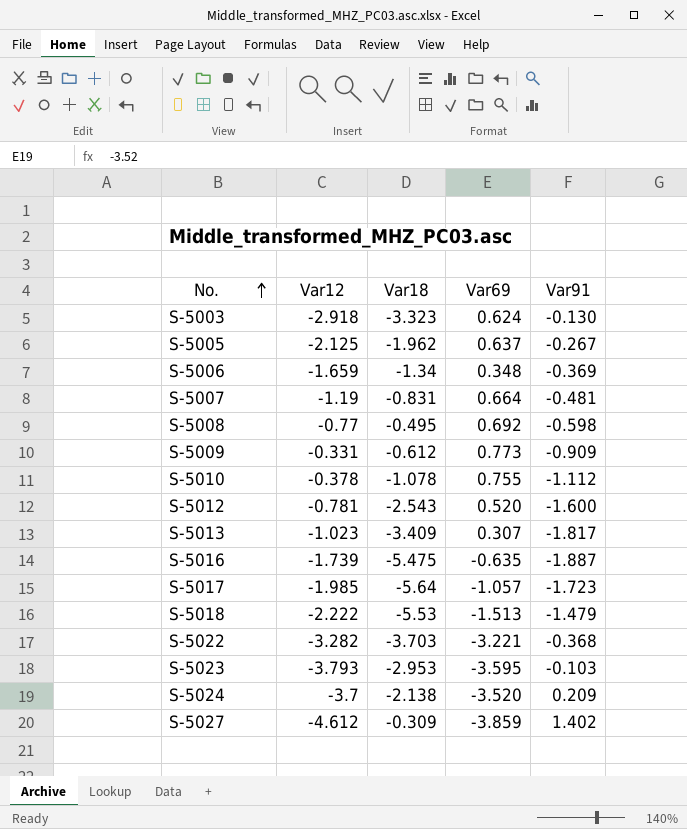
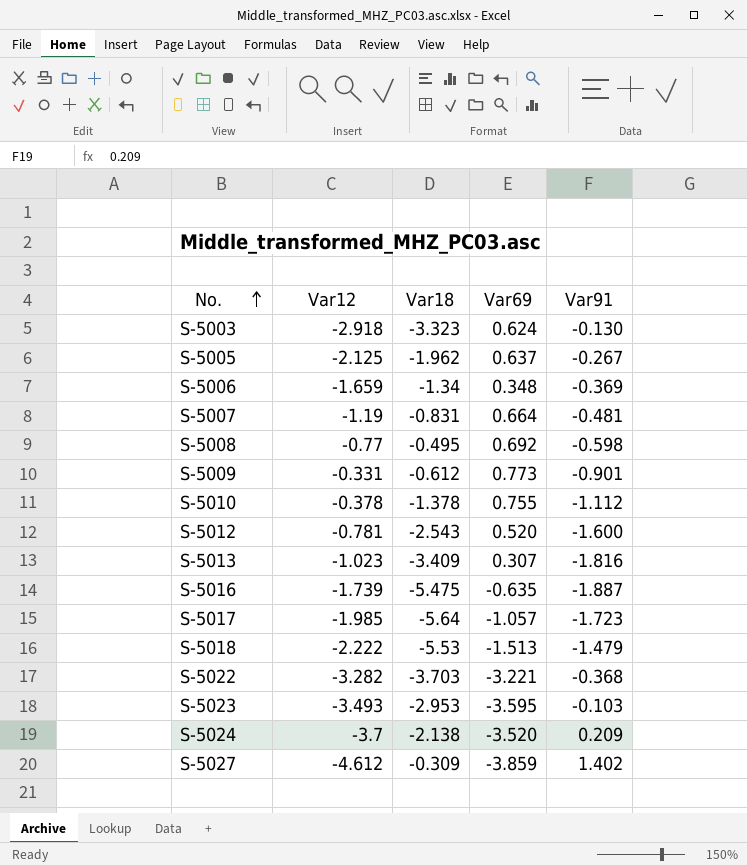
S-5009 | Var91: -0.909 -> -0.901
S-5010 | Var18: -1.078 -> -1.378
S-5013 | Var91: -1.817 -> -1.816
S-5023 | Var12: -3.793 -> -3.493

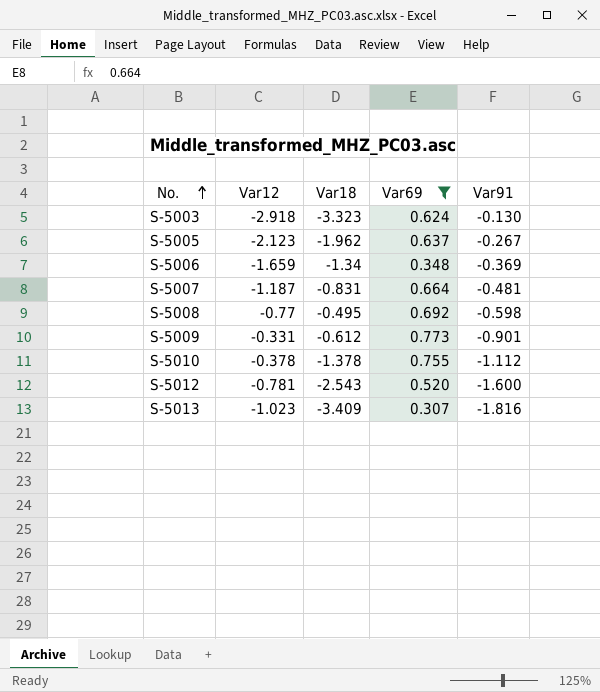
filter: none -> Var69 >= 0.307
S-5005 | Var12: -2.125 -> -2.123
S-5007 | Var12: -1.19 -> -1.187

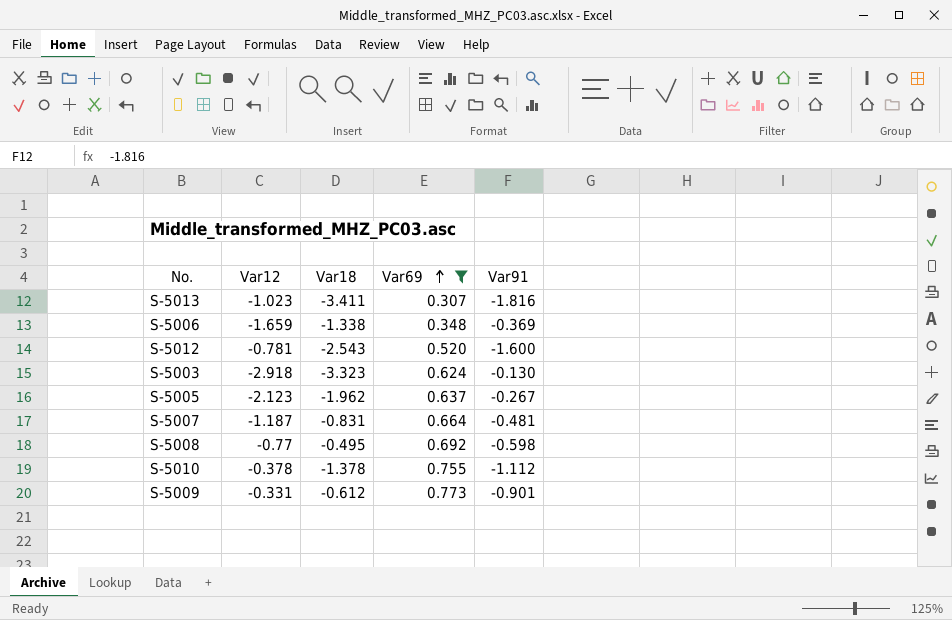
row order: No. ascending -> Var69 ascending
S-5013 | Var18: -3.409 -> -3.411
S-5006 | Var18: -1.34 -> -1.338

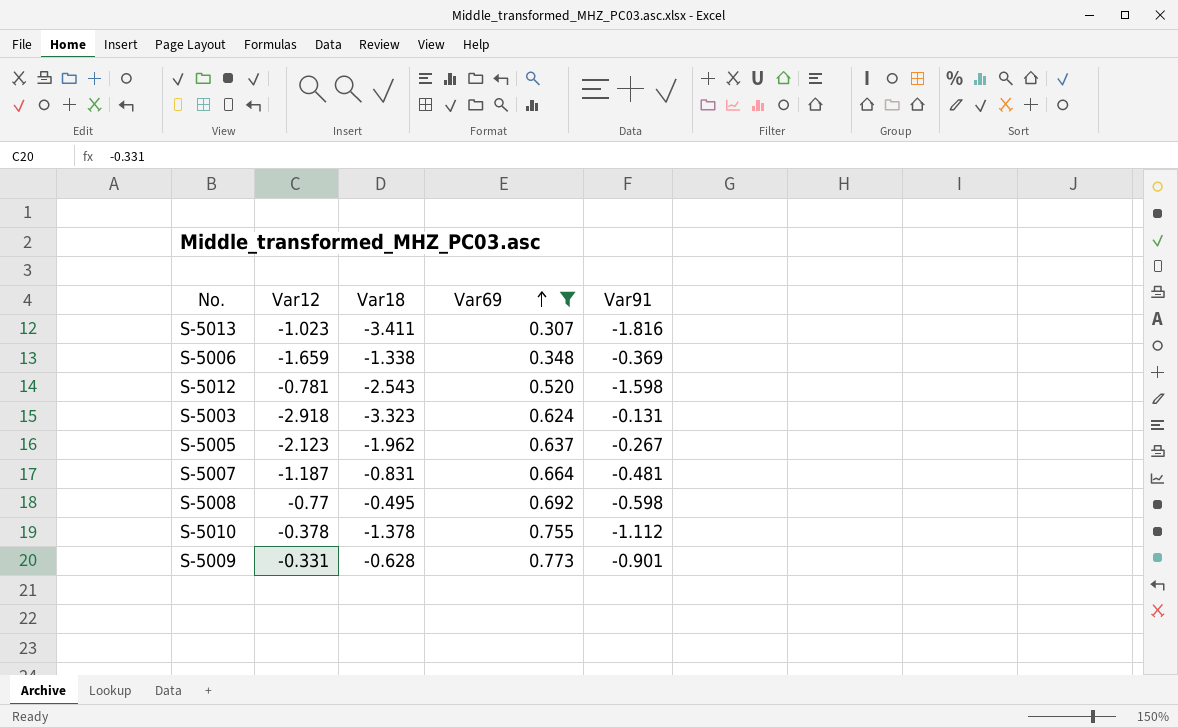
S-5012 | Var91: -1.600 -> -1.598
S-5003 | Var91: -0.130 -> -0.131
S-5009 | Var18: -0.612 -> -0.628

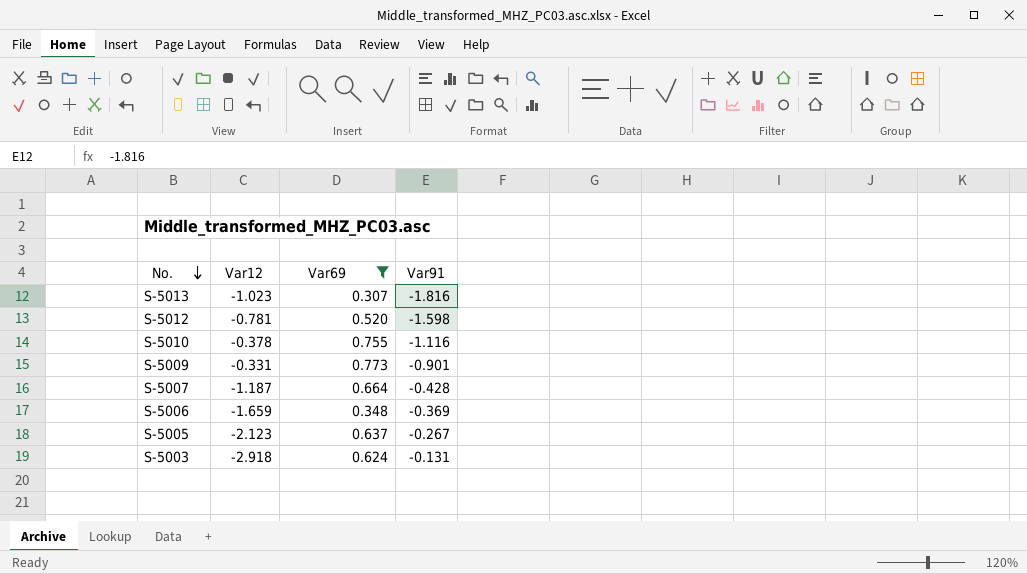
row order: Var69 ascending -> No. descending
column Var18 | position: 3 -> none
row S-5008: -0.77 | -0.495 | 0.692 | -0.598 -> none
S-5010 | Var91: -1.112 -> -1.116
S-5007 | Var91: -0.481 -> -0.428

